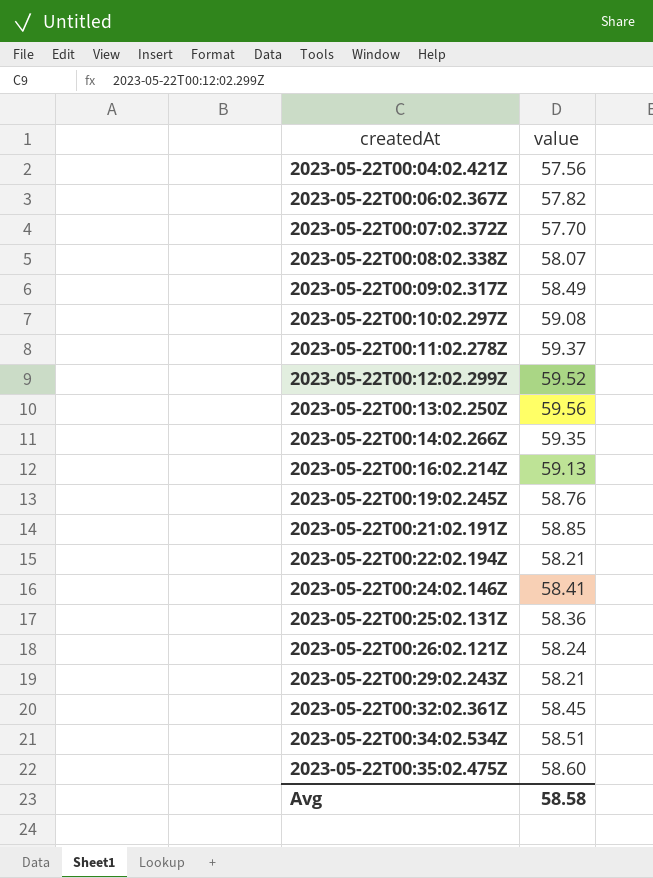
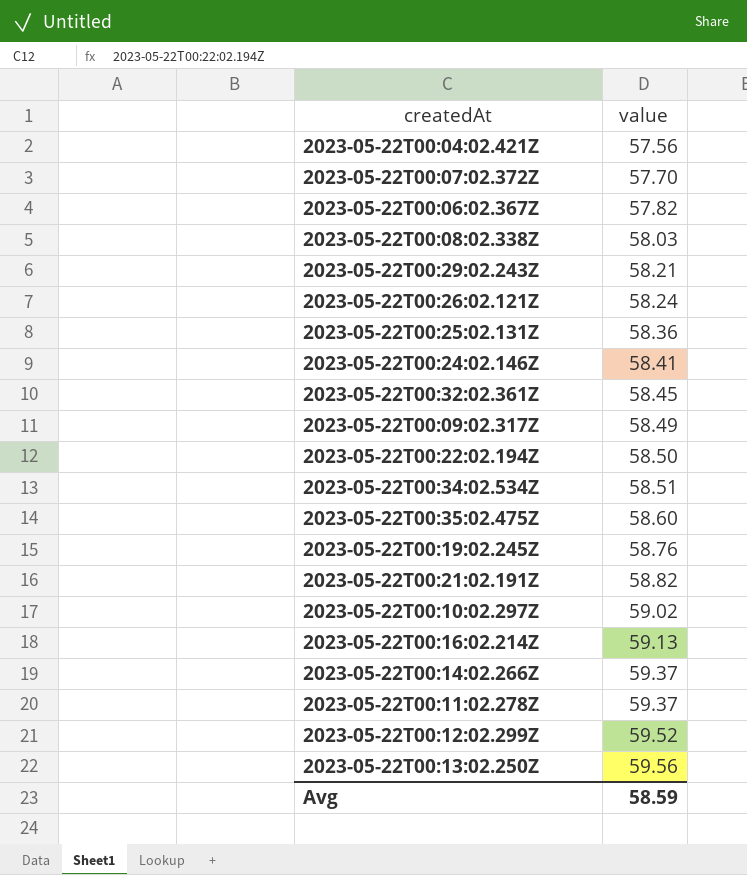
row order: createdAt ascending -> value ascending
2023-05-22T00:08:02.338Z | value: 58.07 -> 58.03
2023-05-22T00:22:02.194Z | value: 58.21 -> 58.50
2023-05-22T00:21:02.191Z | value: 58.85 -> 58.82
2023-05-22T00:10:02.297Z | value: 59.08 -> 59.02
2023-05-22T00:14:02.266Z | value: 59.35 -> 59.37
Avg | value: 58.58 -> 58.59

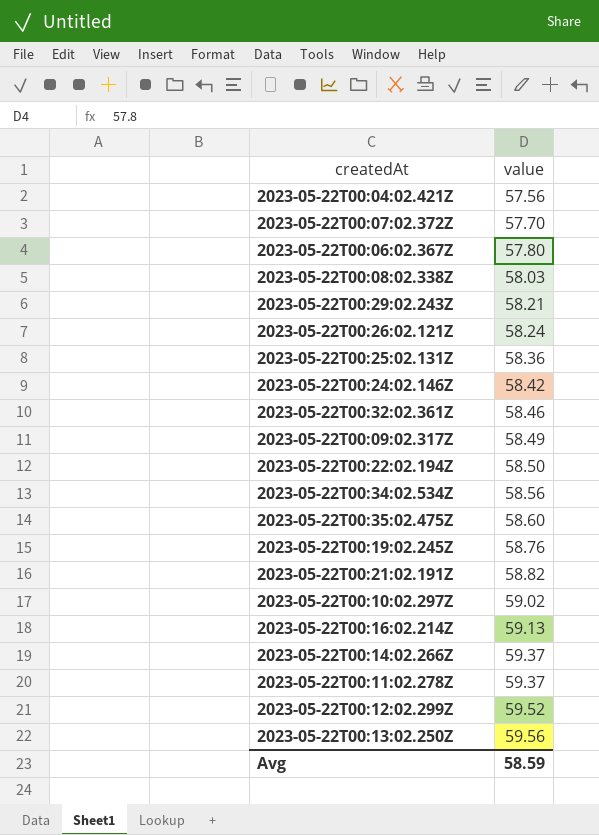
2023-05-22T00:06:02.367Z | value: 57.82 -> 57.80
2023-05-22T00:24:02.146Z | value: 58.41 -> 58.42
2023-05-22T00:32:02.361Z | value: 58.45 -> 58.46
2023-05-22T00:34:02.534Z | value: 58.51 -> 58.56

